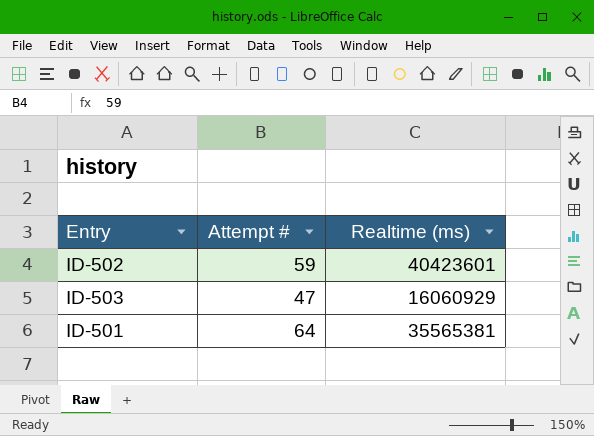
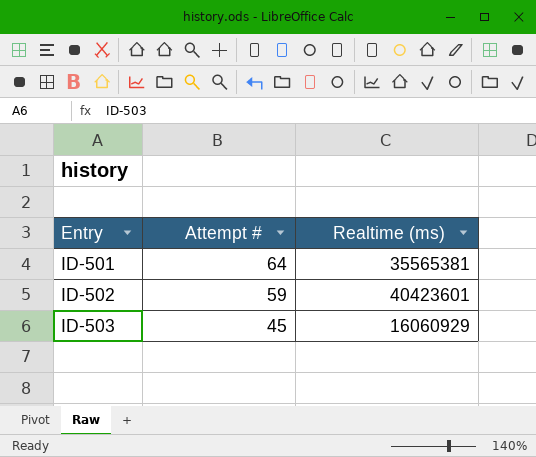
row order: none -> Entry ascending
ID-503 | Attempt #: 47 -> 45

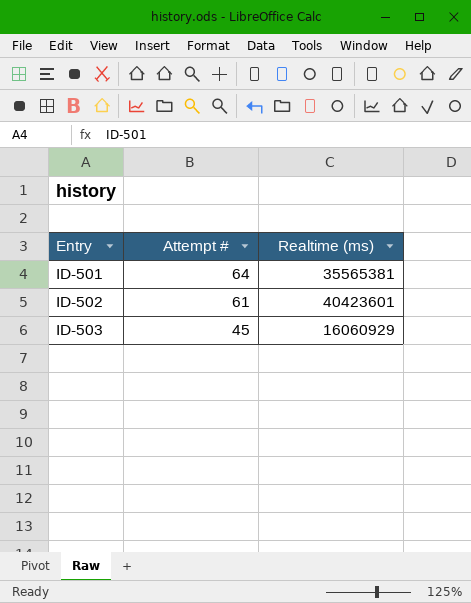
ID-502 | Attempt #: 59 -> 61

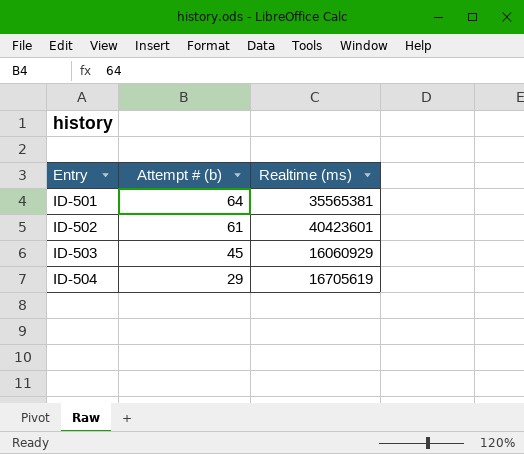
column name: Attempt # -> Attempt # (b)
row ID-504: none -> 29 | 16705619

